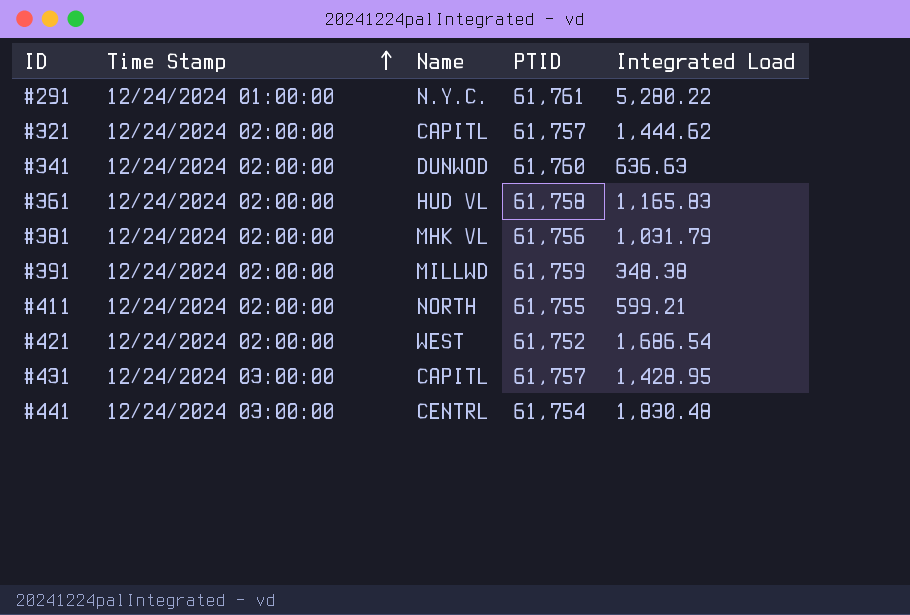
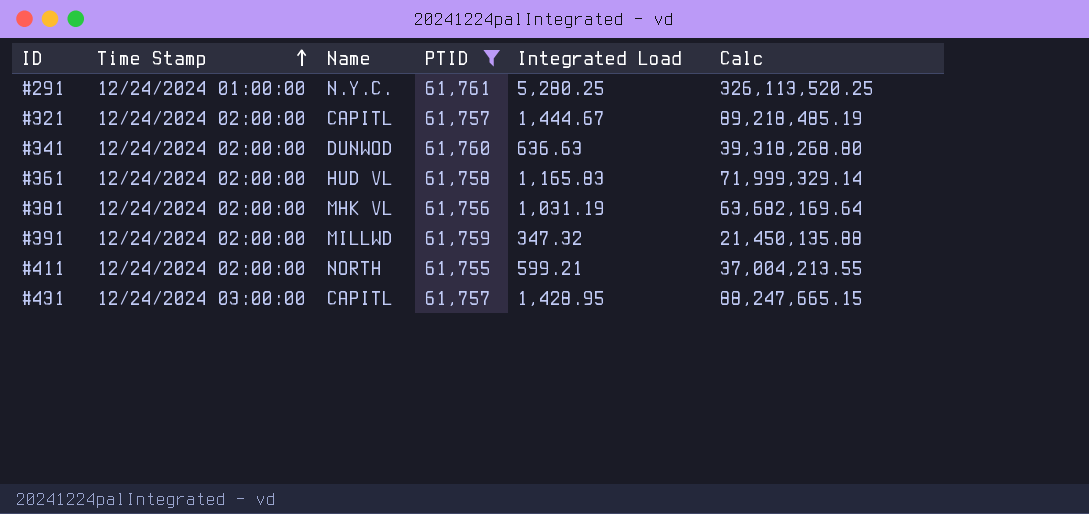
filter: none -> PTID >= 61,755
column Calc | formula: none -> [PTID] * [Integrated Load]
#291 | Integrated Load: 5,280.22 -> 5,280.25
#321 | Integrated Load: 1,444.62 -> 1,444.67
#381 | Integrated Load: 1,031.79 -> 1,031.19
#391 | Integrated Load: 348.38 -> 347.32

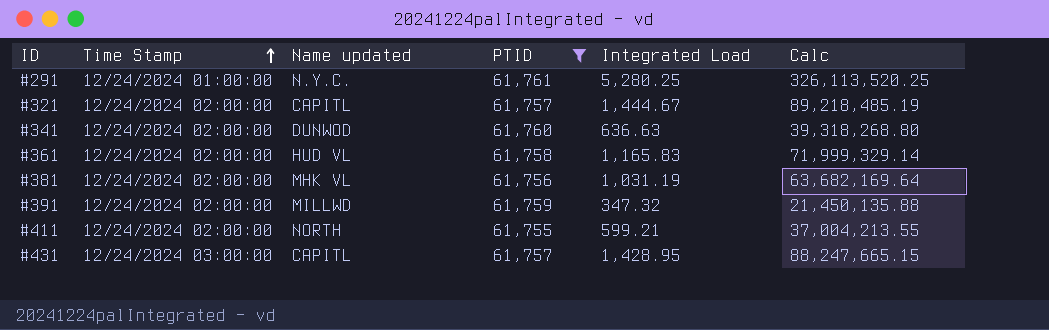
column name: Name -> Name updated

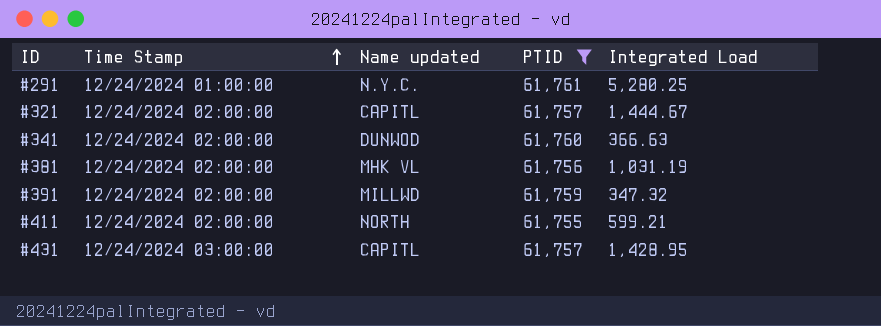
column Calc | formula: [PTID] * [Integrated Load] -> none
row #361: 12/24/2024 02:00:00 | HUD VL | 61,758 | 1,165.83 | 71,999,329.14 -> none
#341 | Integrated Load: 636.63 -> 366.63

